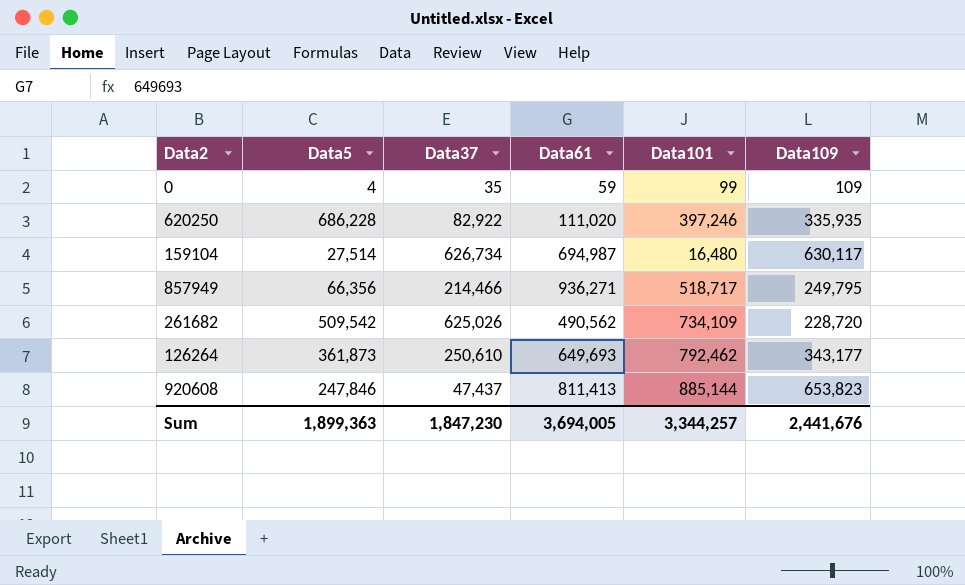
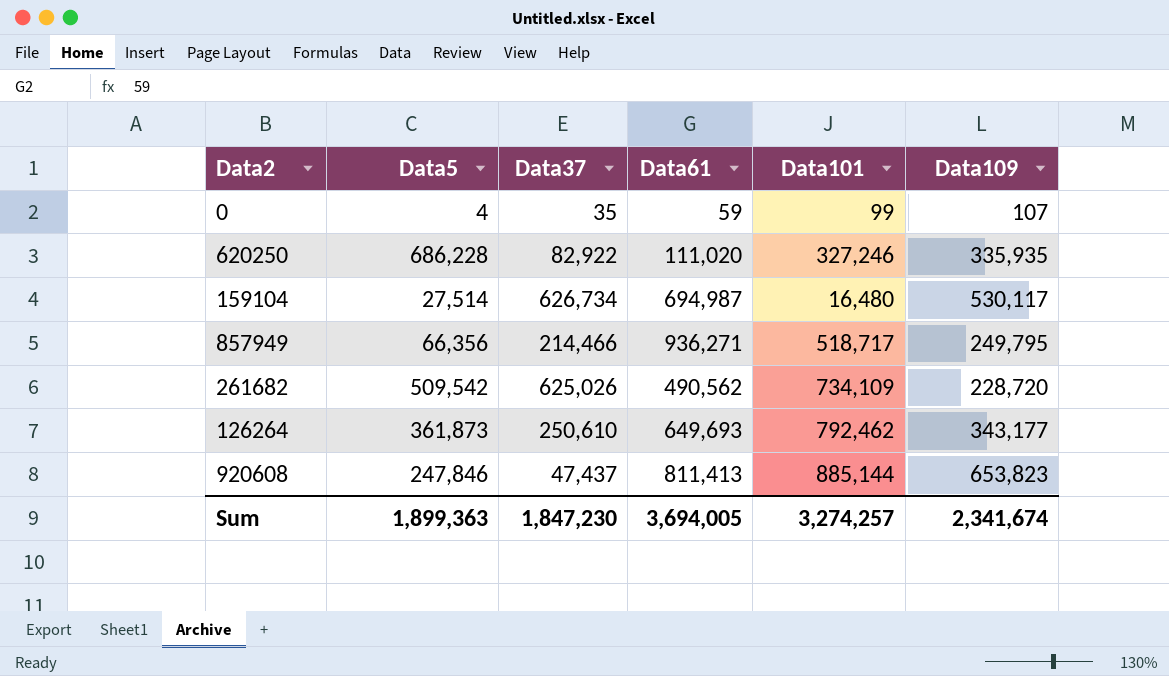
0 | Data109: 109 -> 107
620250 | Data101: 397,246 -> 327,246
159104 | Data109: 630,117 -> 530,117
Sum | Data101: 3,344,257 -> 3,274,257
Sum | Data109: 2,441,676 -> 2,341,674

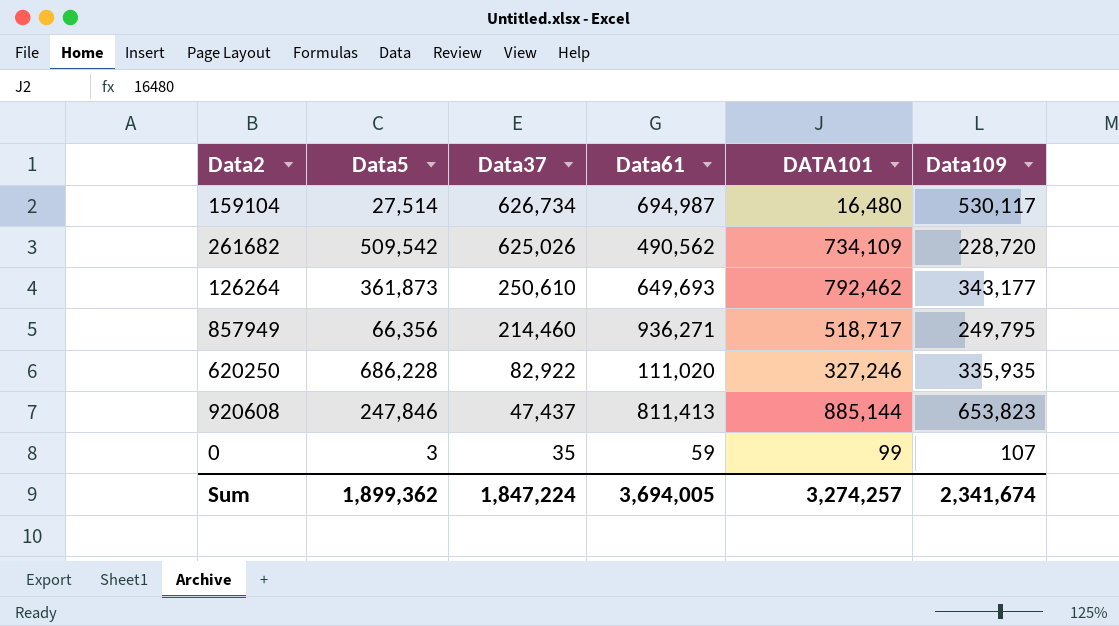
row order: none -> Data37 descending
column name: Data101 -> DATA101
857949 | Data37: 214,466 -> 214,460
0 | Data5: 4 -> 3
Sum | Data5: 1,899,363 -> 1,899,362
Sum | Data37: 1,847,230 -> 1,847,224

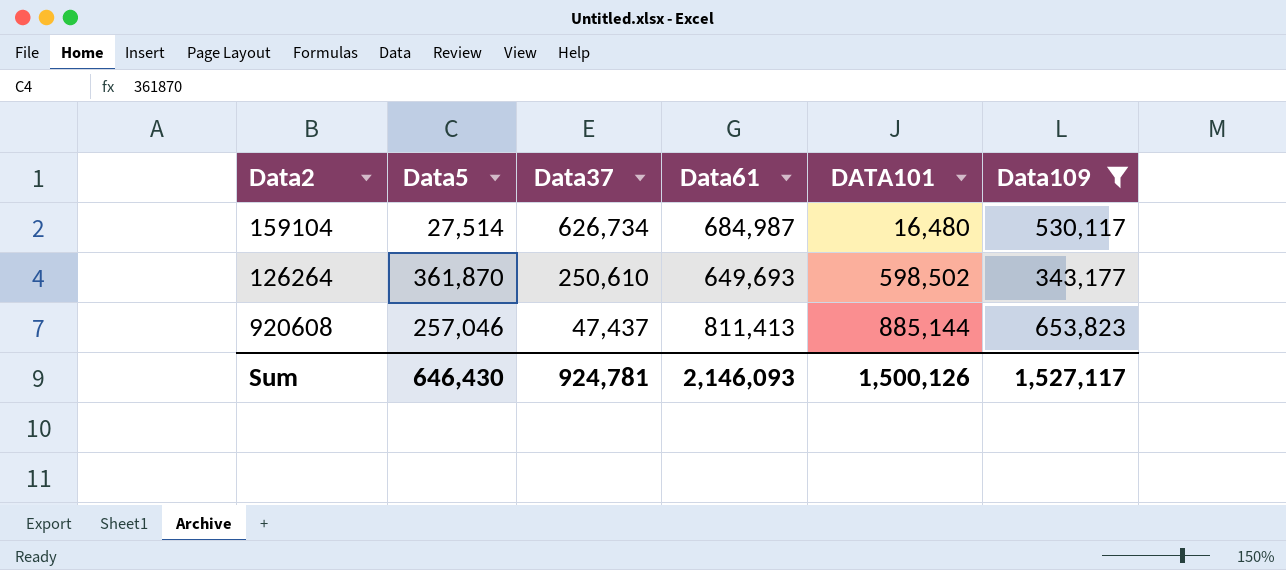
filter: none -> Data109 >= 343,177
159104 | Data61: 694,987 -> 684,987
126264 | Data5: 361,873 -> 361,870
126264 | DATA101: 792,462 -> 598,502
920608 | Data5: 247,846 -> 257,046
Sum | Data5: 1,899,362 -> 646,430
Sum | Data37: 1,847,224 -> 924,781
Sum | Data61: 3,694,005 -> 2,146,093
Sum | DATA101: 3,274,257 -> 1,500,126
Sum | Data109: 2,341,674 -> 1,527,117

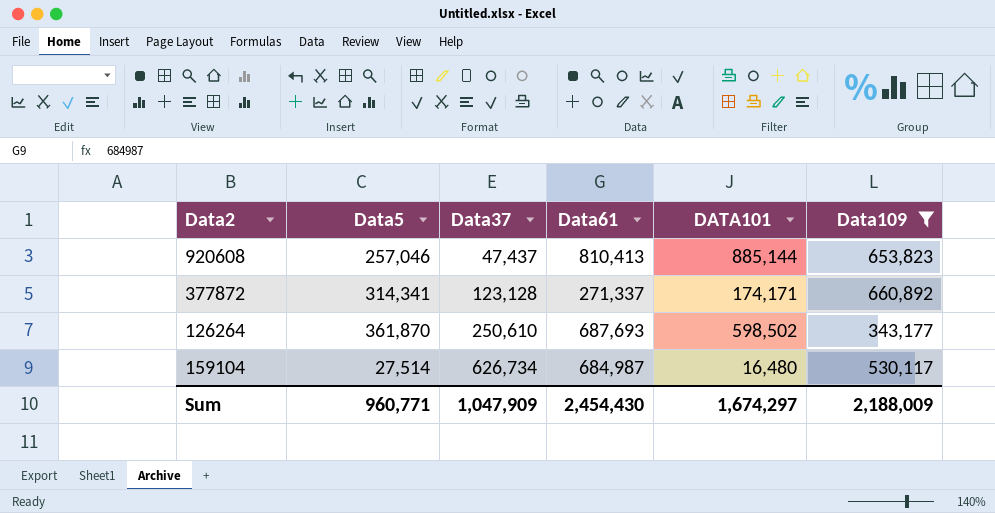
row order: Data37 descending -> Data37 ascending
920608 | Data61: 811,413 -> 810,413
row 377872: none -> 314,341 | 123,128 | 271,337 | 174,171 | 660,892
126264 | Data61: 649,693 -> 687,693
Sum | Data5: 646,430 -> 960,771
Sum | Data37: 924,781 -> 1,047,909
Sum | Data61: 2,146,093 -> 2,454,430
Sum | DATA101: 1,500,126 -> 1,674,297
Sum | Data109: 1,527,117 -> 2,188,009

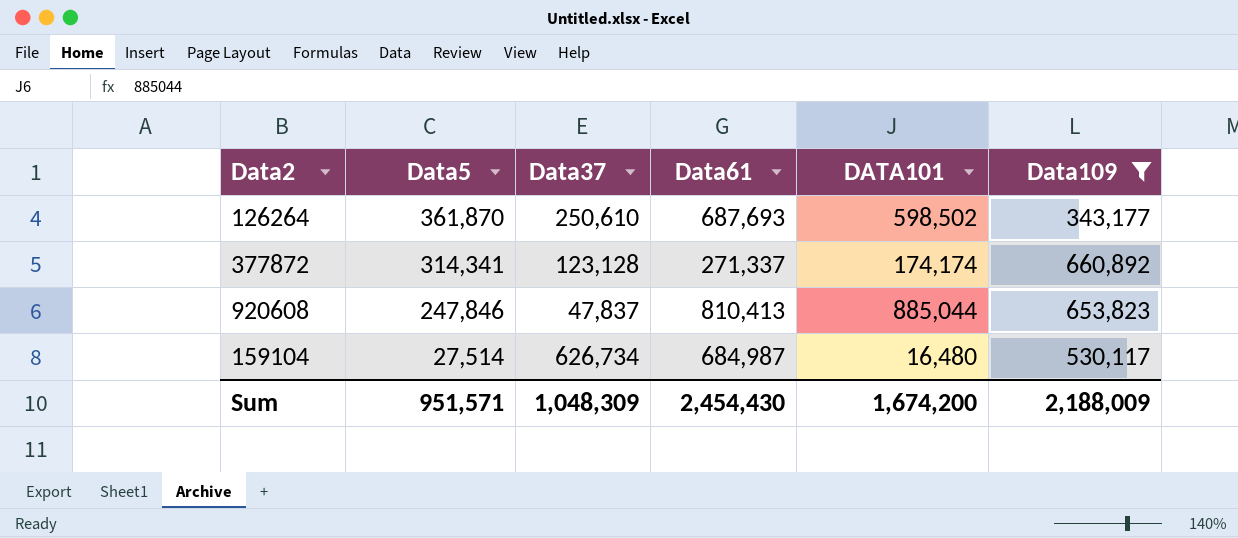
row order: Data37 ascending -> Data5 descending
377872 | DATA101: 174,171 -> 174,174
920608 | Data5: 257,046 -> 247,846
920608 | Data37: 47,437 -> 47,837
920608 | DATA101: 885,144 -> 885,044
Sum | Data5: 960,771 -> 951,571
Sum | Data37: 1,047,909 -> 1,048,309
Sum | DATA101: 1,674,297 -> 1,674,200

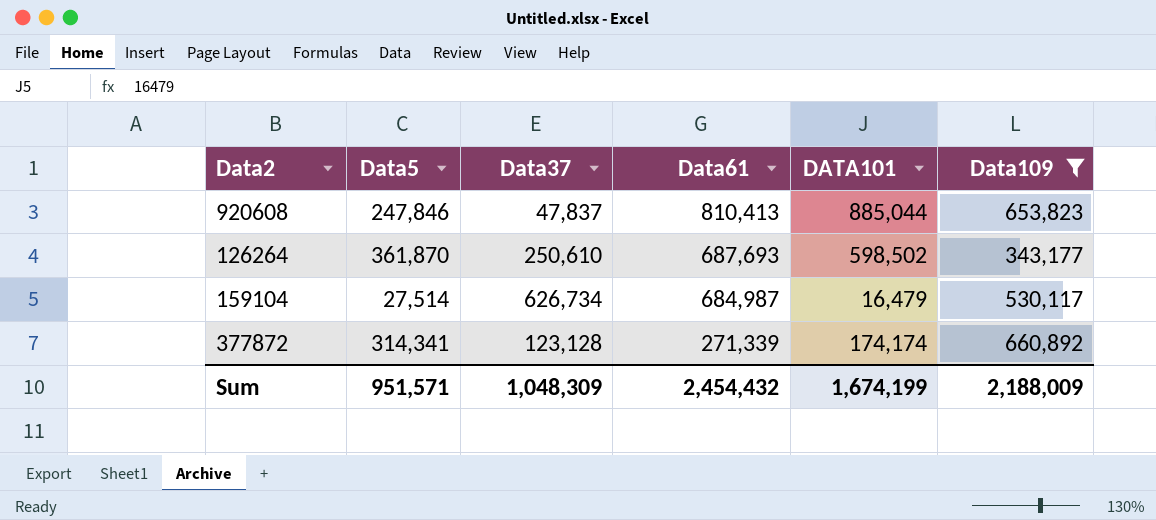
row order: Data5 descending -> Data61 descending
159104 | DATA101: 16,480 -> 16,479
377872 | Data61: 271,337 -> 271,339
Sum | Data61: 2,454,430 -> 2,454,432
Sum | DATA101: 1,674,200 -> 1,674,199

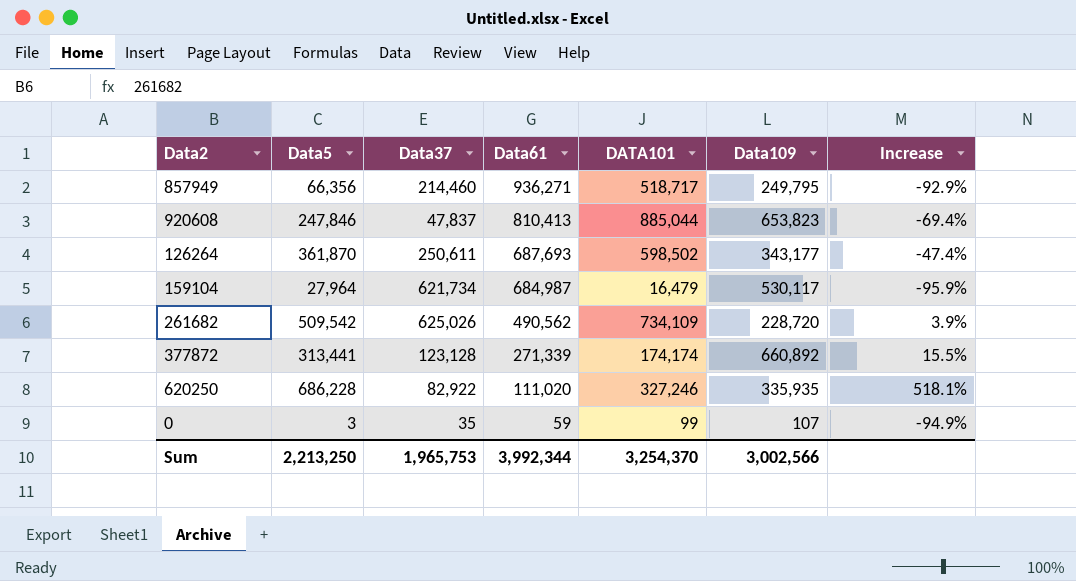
filter: Data109 >= 343,177 -> none
column Increase | formula: none -> ([Data5] - [Data61]) / [Data61]
126264 | Data37: 250,610 -> 250,611
159104 | Data5: 27,514 -> 27,964
159104 | Data37: 626,734 -> 621,734
377872 | Data5: 314,341 -> 313,441
Sum | Data5: 951,571 -> 2,213,250
Sum | Data37: 1,048,309 -> 1,965,753
Sum | Data61: 2,454,432 -> 3,992,344
Sum | DATA101: 1,674,199 -> 3,254,370
Sum | Data109: 2,188,009 -> 3,002,566

